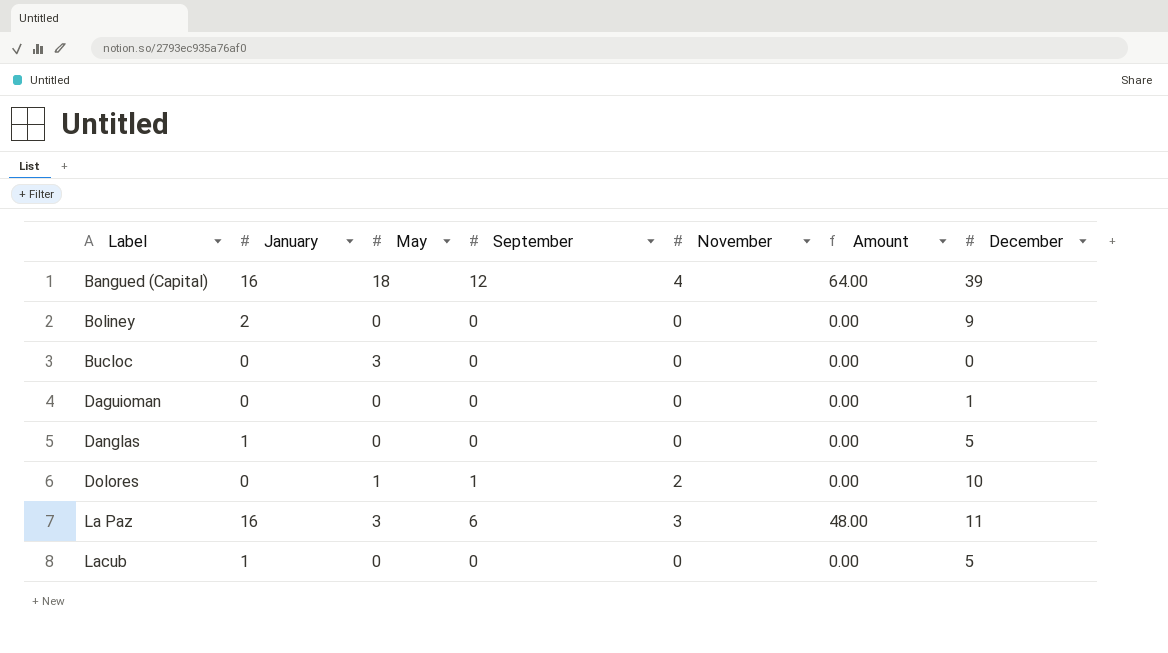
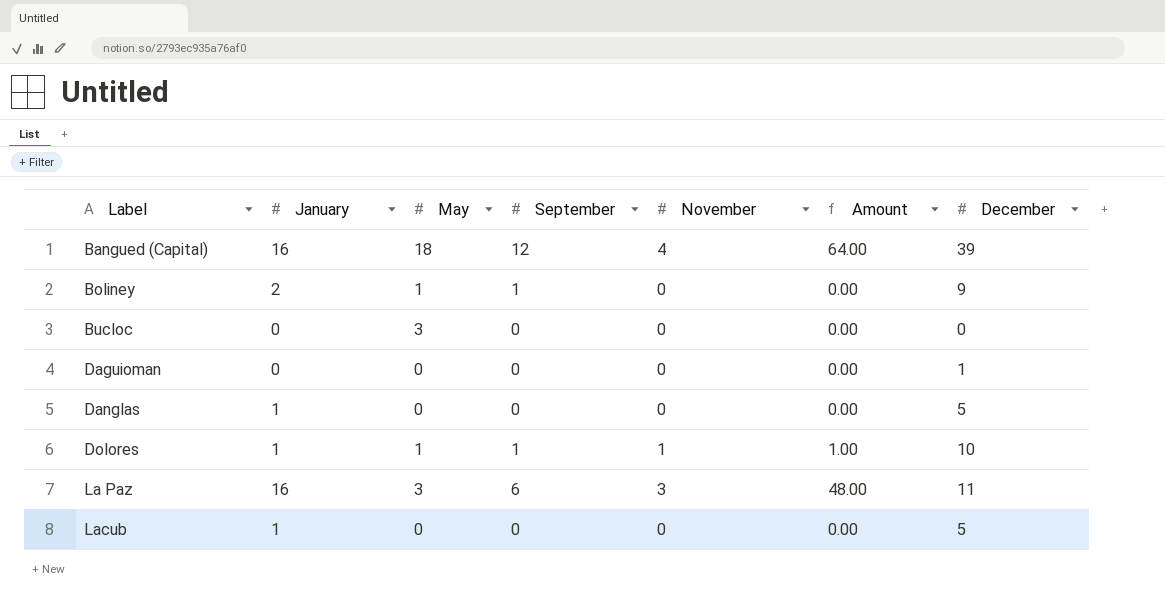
Boliney | May: 0 -> 1
Boliney | September: 0 -> 1
Dolores | January: 0 -> 1
Dolores | November: 2 -> 1
Dolores | Amount: 0.00 -> 1.00

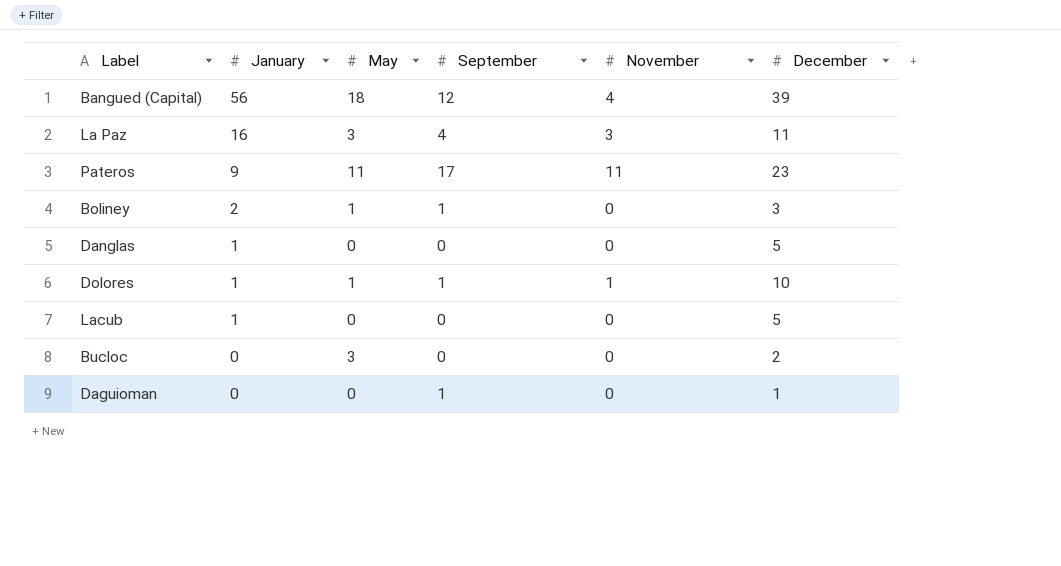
row order: Label ascending -> January descending
column Amount | formula: [January] * [November] -> none
Bangued (Capital) | January: 16 -> 56
La Paz | September: 6 -> 4
row Pateros: none -> 9 | 11 | 17 | 11 | 23
Boliney | December: 9 -> 3
Bucloc | December: 0 -> 2
Daguioman | September: 0 -> 1

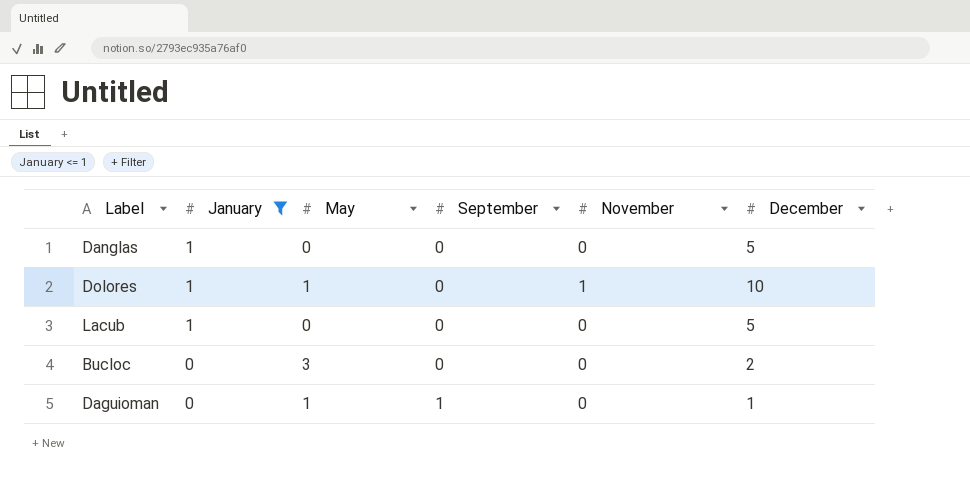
filter: none -> January <= 1
Dolores | September: 1 -> 0
Daguioman | May: 0 -> 1

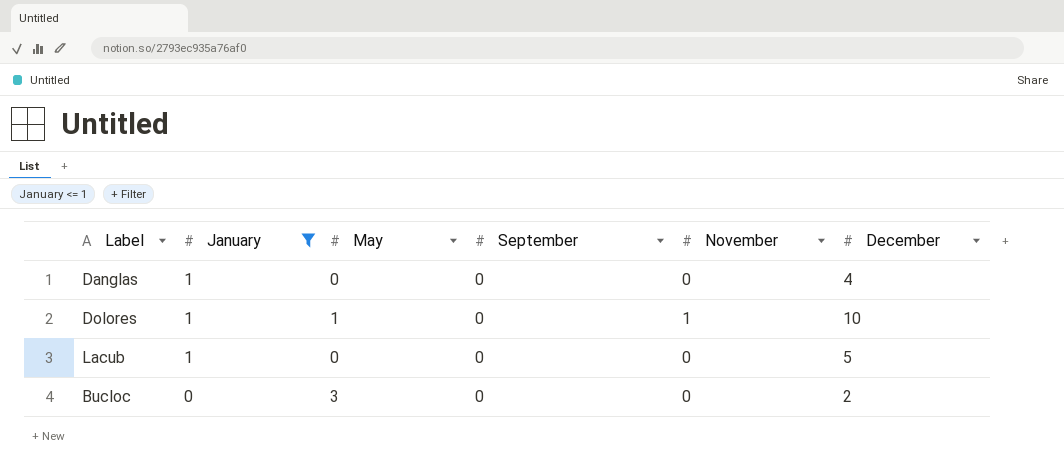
row Daguioman: 0 | 1 | 1 | 0 | 1 -> none
Danglas | December: 5 -> 4

